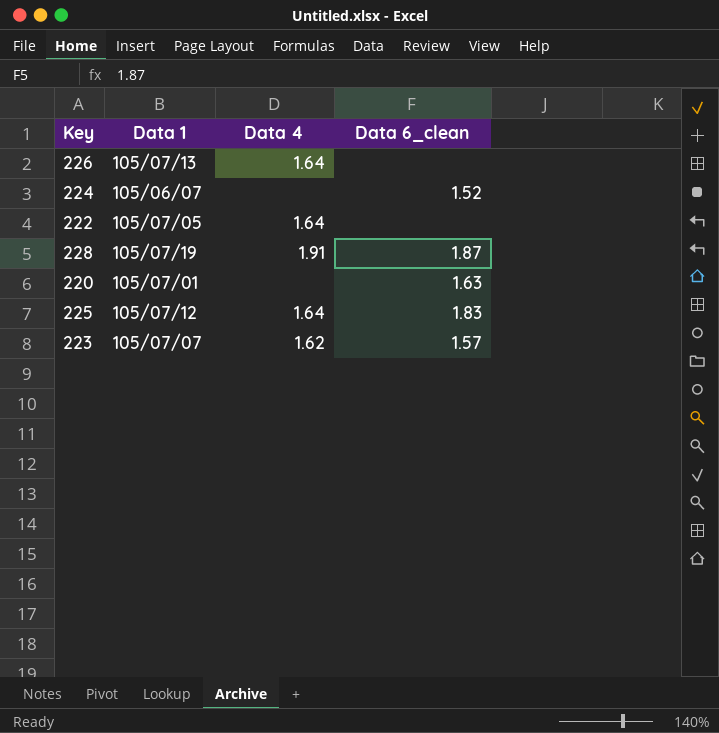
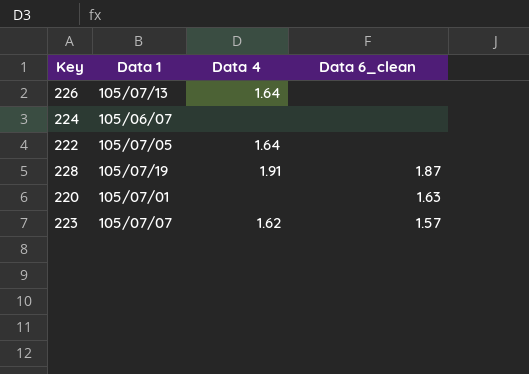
row 225: 105/07/12 | 1.64 | 1.83 -> none
224 | Data 6_clean: 1.52 -> none

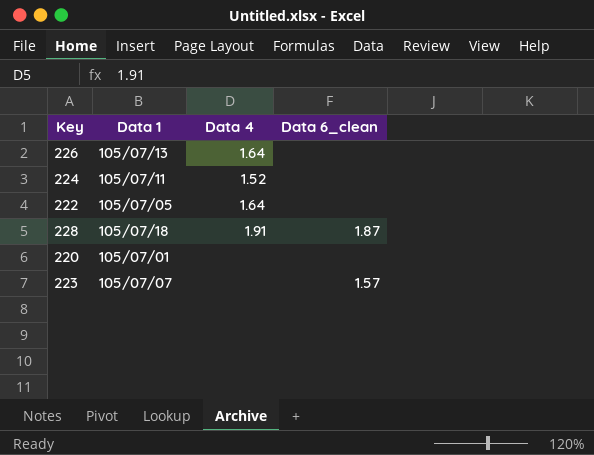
224 | Data 1: 105/06/07 -> 105/07/11
224 | Data 4: none -> 1.52
228 | Data 1: 105/07/19 -> 105/07/18
220 | Data 6_clean: 1.63 -> none
223 | Data 4: 1.62 -> none

